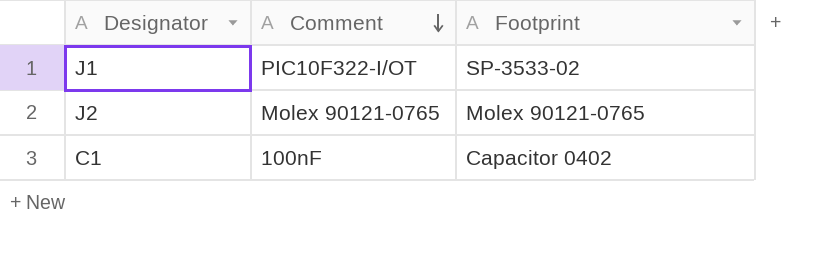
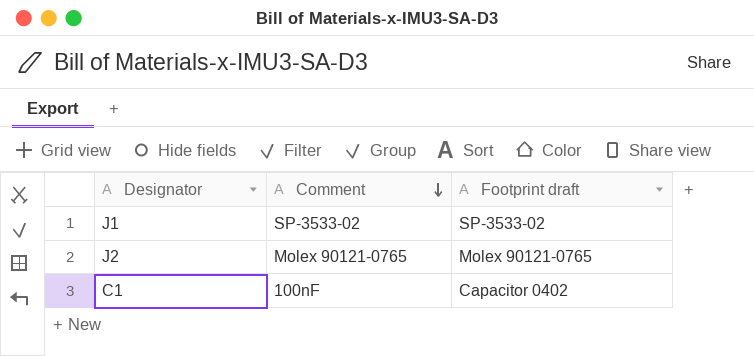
column name: Footprint -> Footprint draft
J1 | Comment: PIC10F322-I/OT -> SP-3533-02

